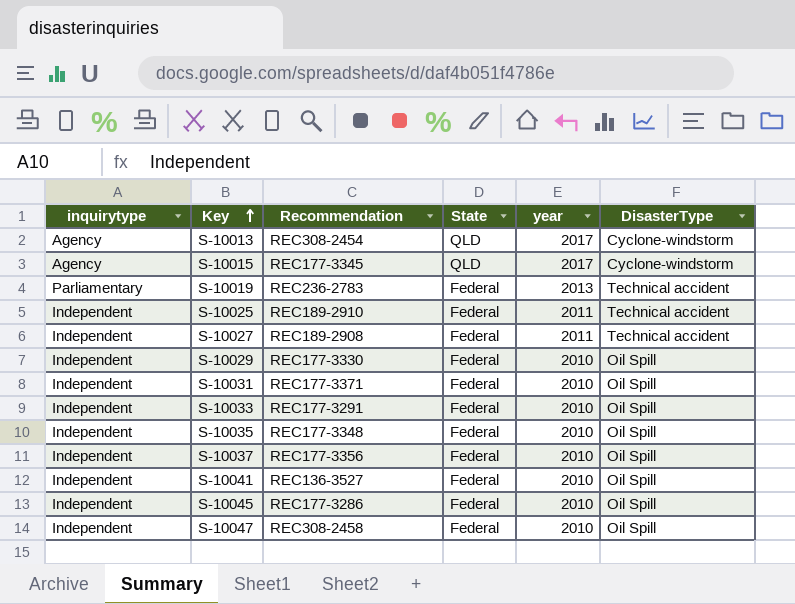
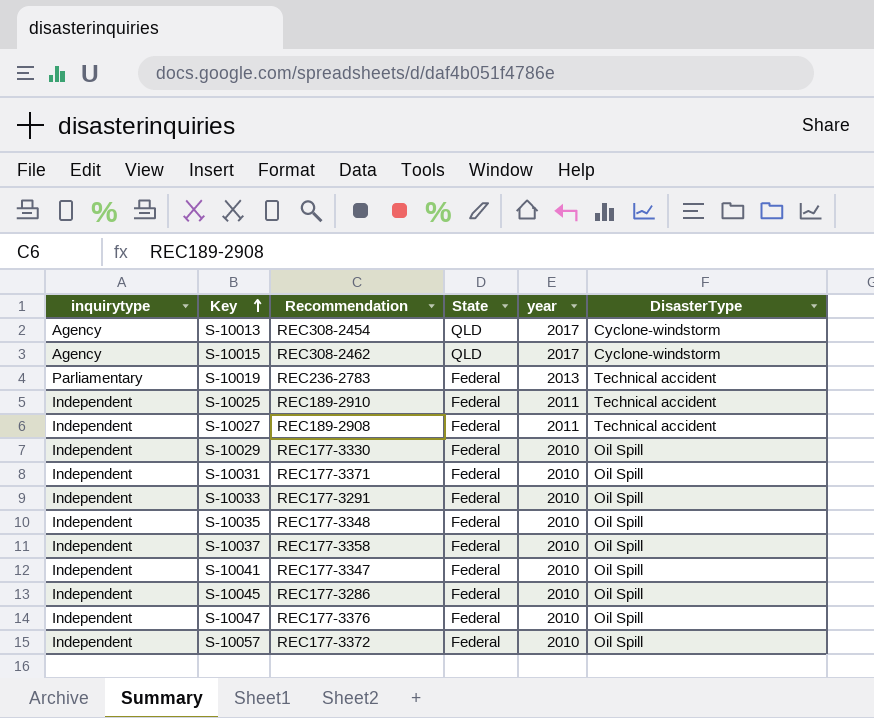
S-10015 | Recommendation: REC177-3345 -> REC308-2462
S-10037 | Recommendation: REC177-3356 -> REC177-3358
S-10041 | Recommendation: REC136-3527 -> REC177-3347
S-10047 | Recommendation: REC308-2458 -> REC177-3376
row S-10057: none -> Independent | REC177-3372 | Federal | 2010 | Oil Spill

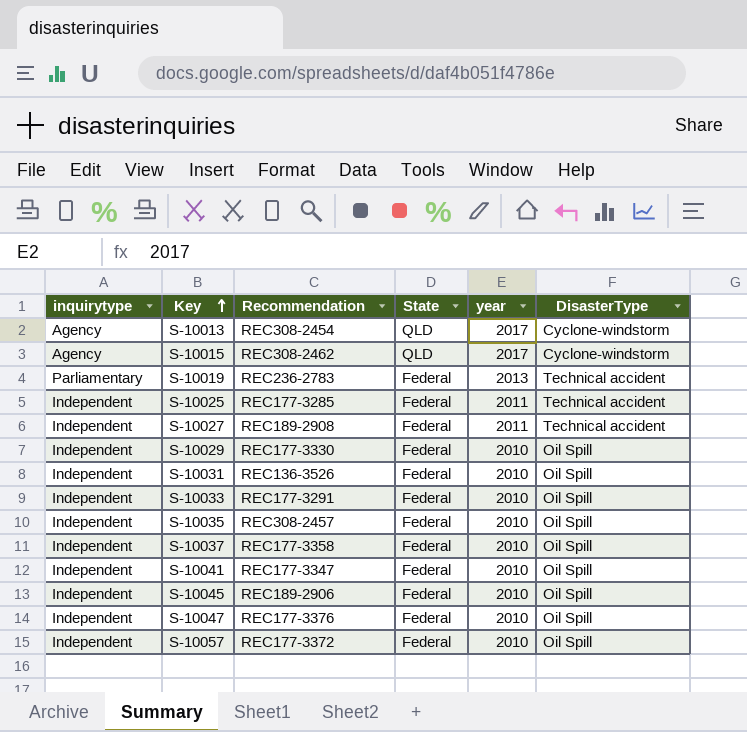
S-10025 | Recommendation: REC189-2910 -> REC177-3285
S-10031 | Recommendation: REC177-3371 -> REC136-3526
S-10035 | Recommendation: REC177-3348 -> REC308-2457
S-10045 | Recommendation: REC177-3286 -> REC189-2906

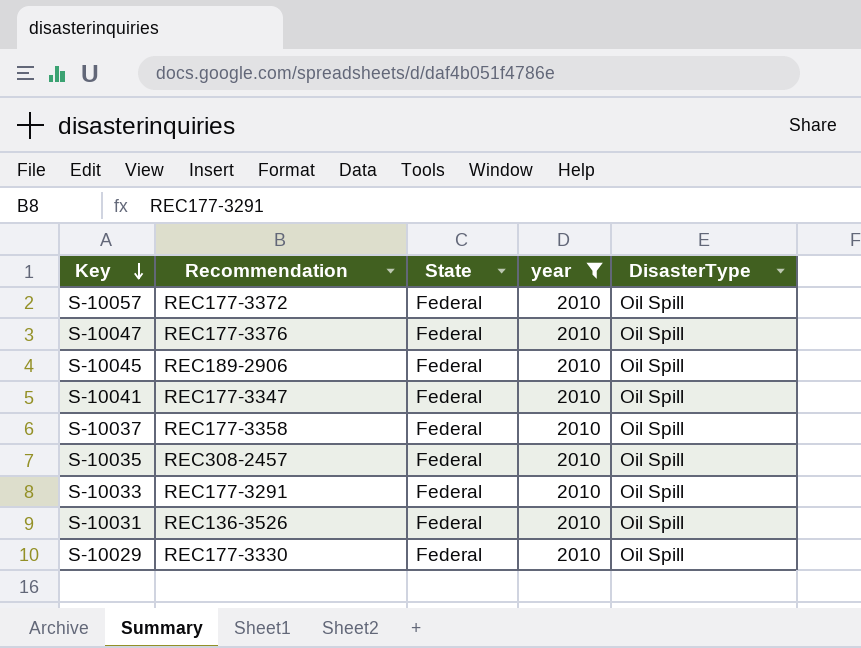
filter: none -> year = 2010
row order: Key ascending -> Key descending
column inquirytype | position: 1 -> none

